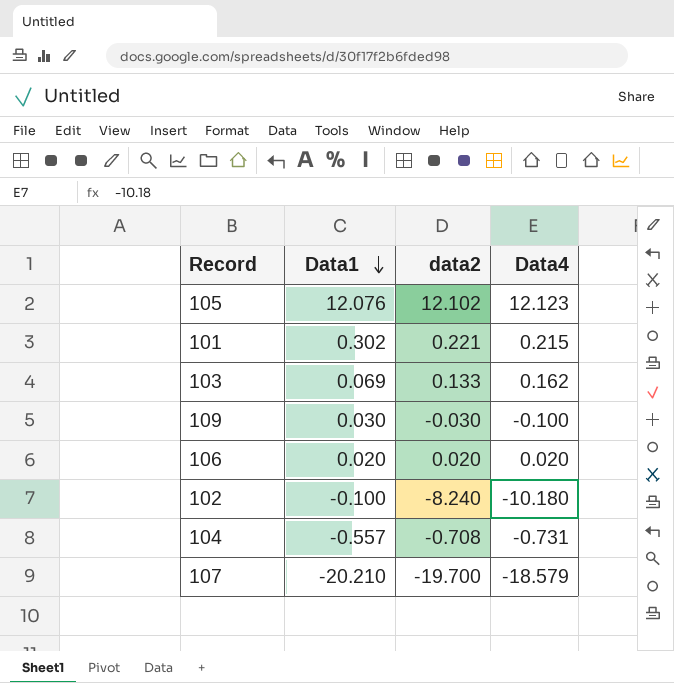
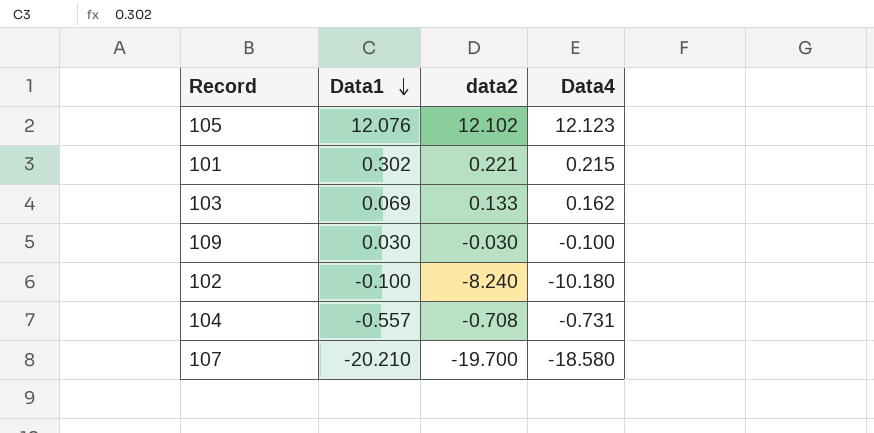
row 106: 0.020 | 0.020 | 0.020 -> none
107 | Data4: -18.579 -> -18.580

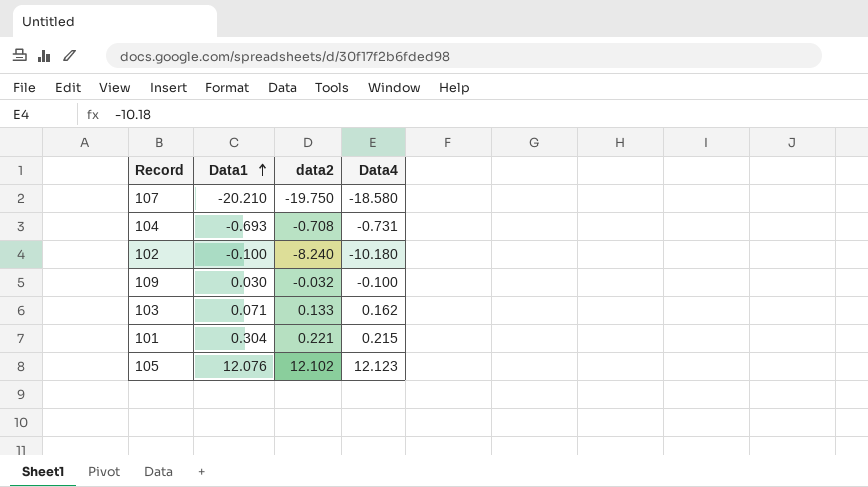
row order: Data1 descending -> Data1 ascending
107 | data2: -19.700 -> -19.750
104 | Data1: -0.557 -> -0.693
109 | data2: -0.030 -> -0.032
103 | Data1: 0.069 -> 0.071
101 | Data1: 0.302 -> 0.304

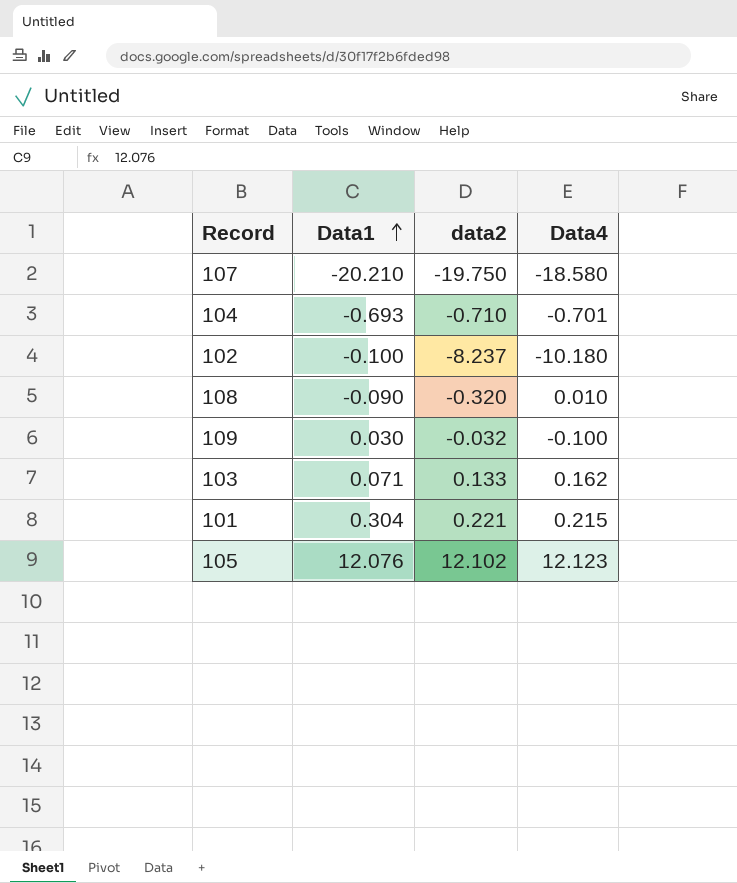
104 | data2: -0.708 -> -0.710
104 | Data4: -0.731 -> -0.701
102 | data2: -8.240 -> -8.237
row 108: none -> -0.090 | -0.320 | 0.010

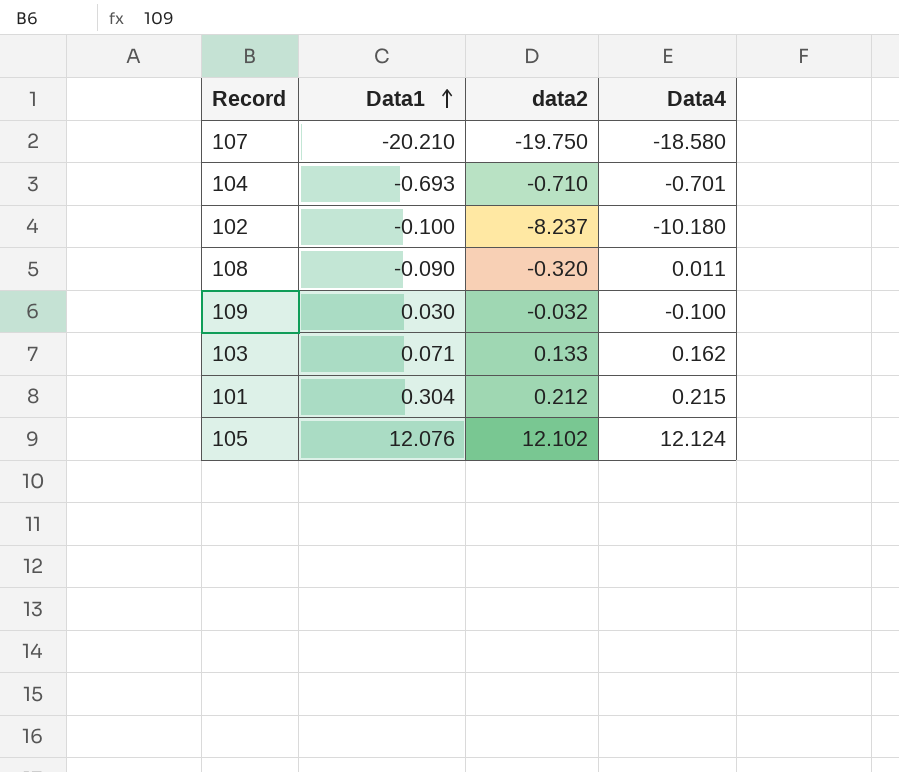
108 | Data4: 0.010 -> 0.011
101 | data2: 0.221 -> 0.212
105 | Data4: 12.123 -> 12.124

